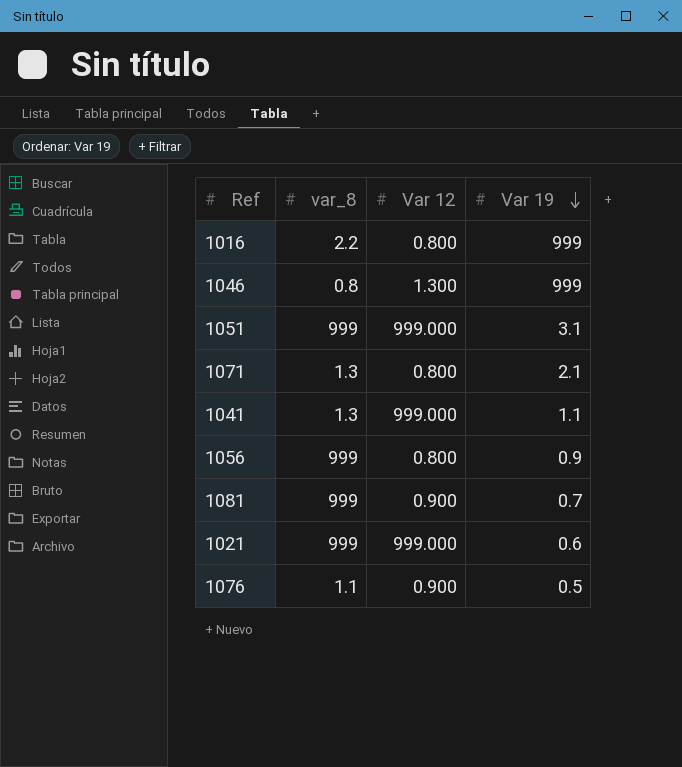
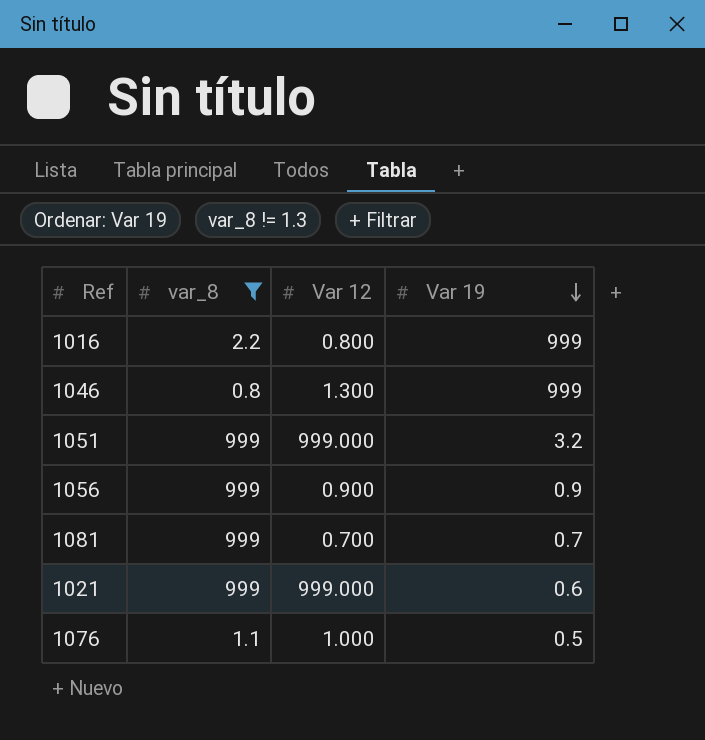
filter: none -> var_8 != 1.3
1051 | Var 19: 3.1 -> 3.2
1056 | Var 12: 0.800 -> 0.900
1081 | Var 12: 0.900 -> 0.700
1076 | Var 12: 0.900 -> 1.000

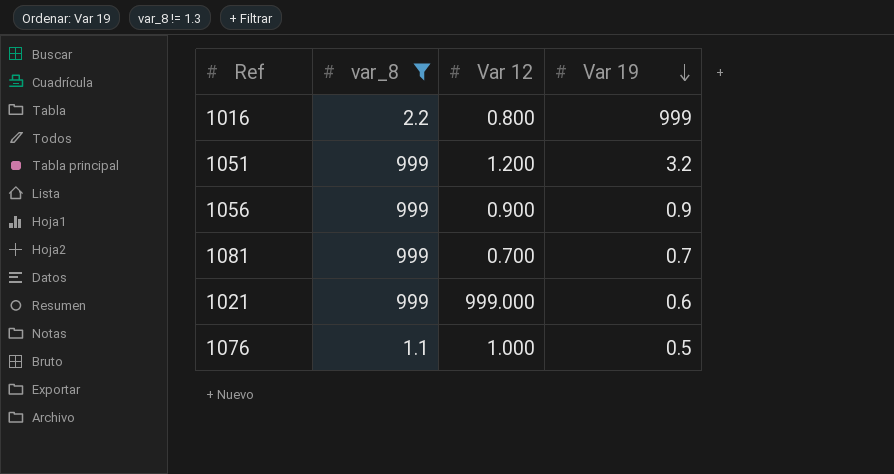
row 1046: 0.8 | 1.300 | 999 -> none
1051 | Var 12: 999.000 -> 1.200

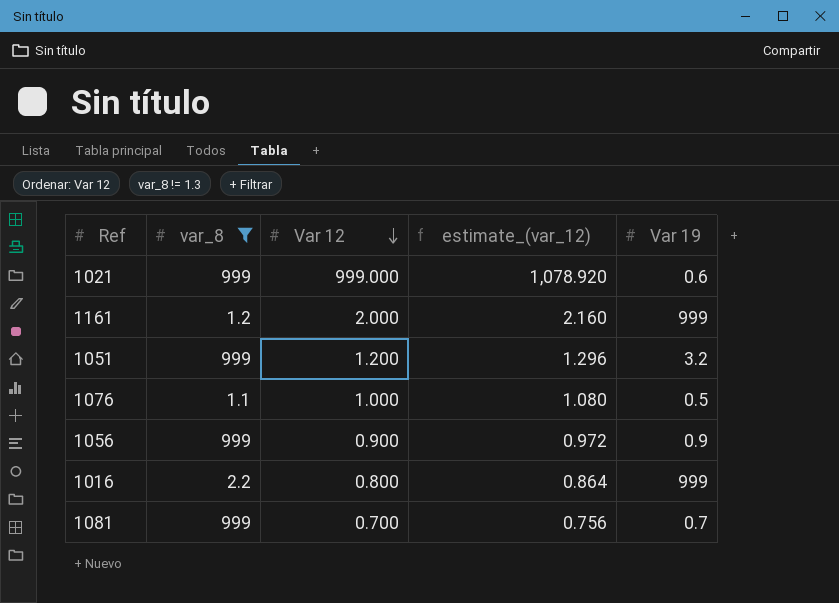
row order: Var 19 descending -> Var 12 descending
column estimate_(var_12) | formula: none -> [Var 12] * 1.08
row 1161: none -> 1.2 | 2.000 | 2.160 | 999

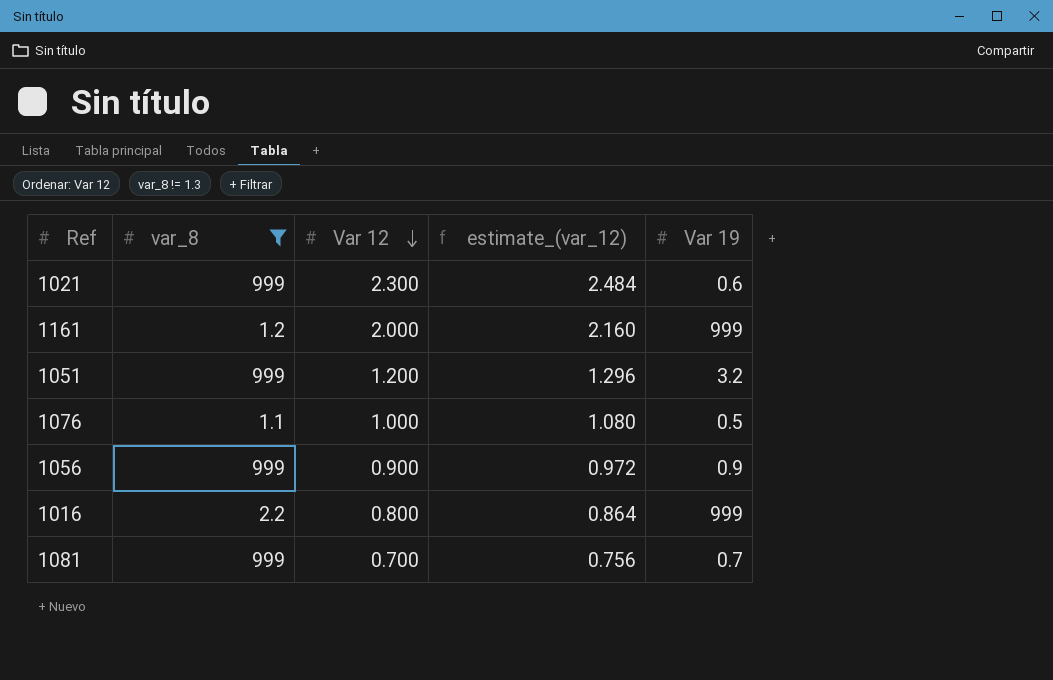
1021 | Var 12: 999.000 -> 2.300
1021 | estimate_(var_12): 1,078.920 -> 2.484

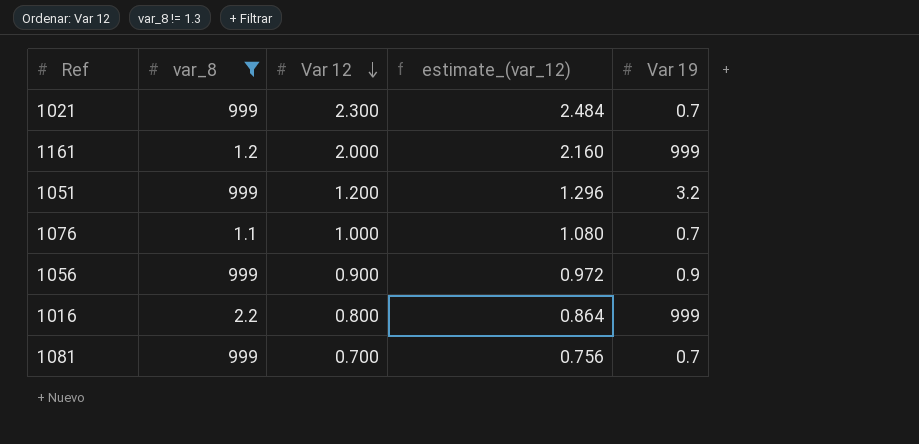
1021 | Var 19: 0.6 -> 0.7
1076 | Var 19: 0.5 -> 0.7

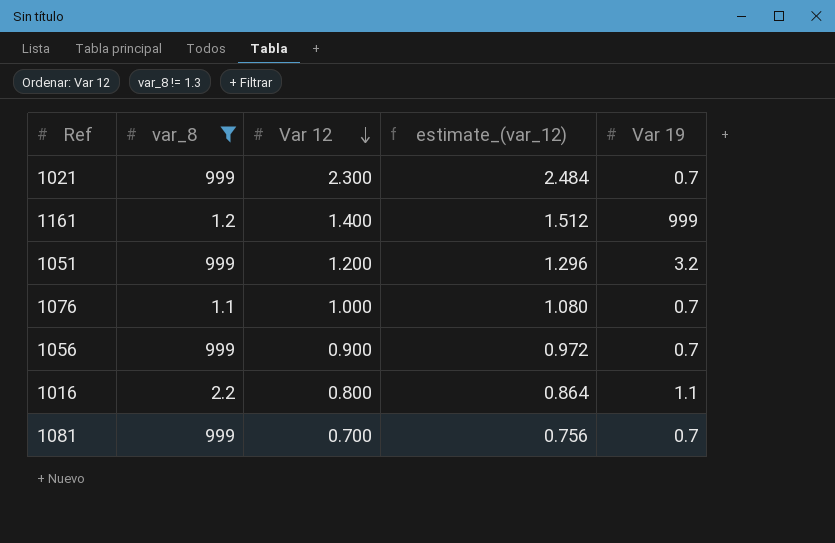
1161 | Var 12: 2.000 -> 1.400
1161 | estimate_(var_12): 2.160 -> 1.512
1056 | Var 19: 0.9 -> 0.7
1016 | Var 19: 999 -> 1.1

